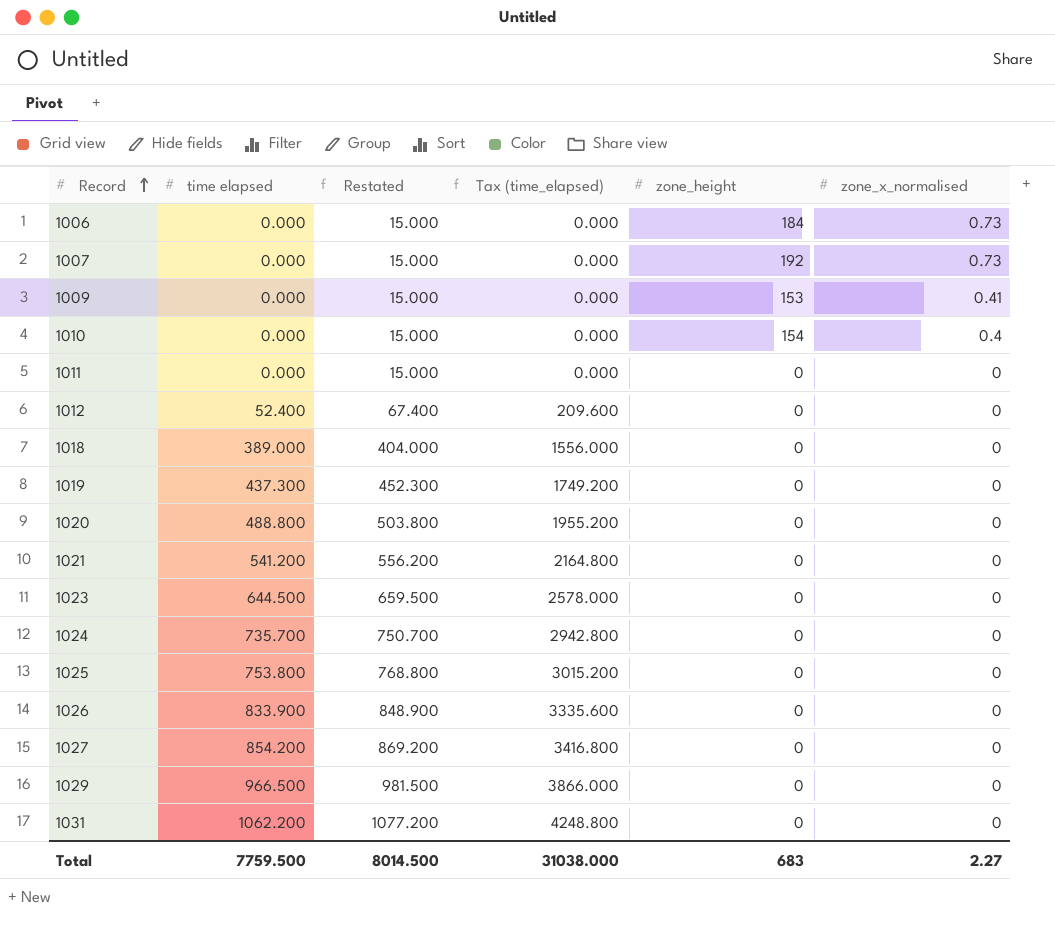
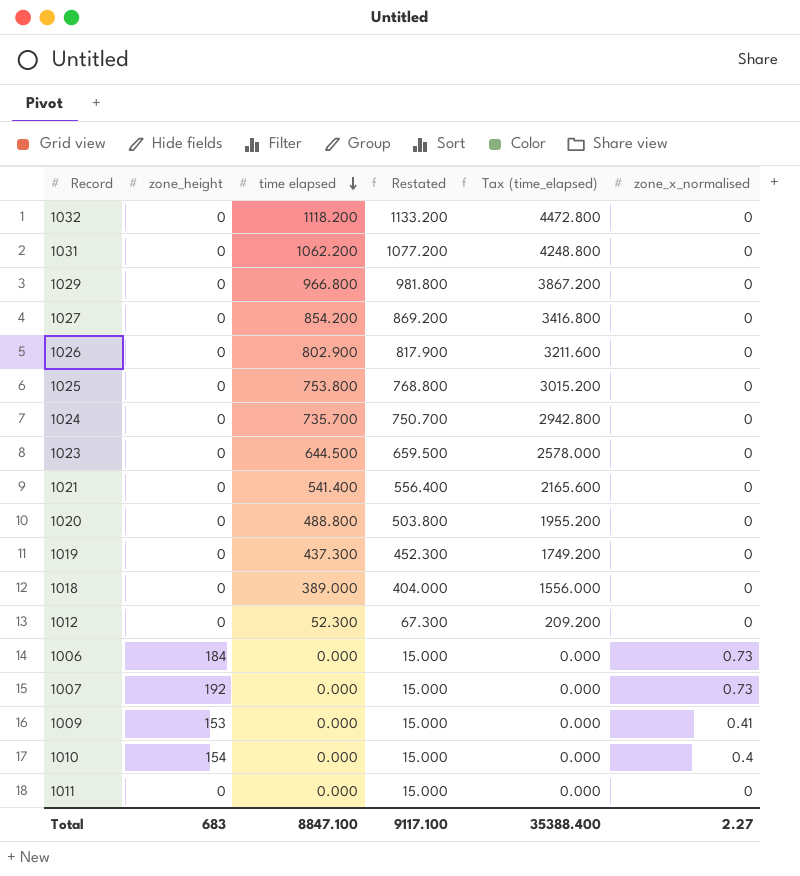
row order: Record ascending -> time elapsed descending
column zone_height | position: 5 -> 2
row 1032: none -> 0 | 1118.200 | 1133.200 | 4472.800 | 0
1029 | time elapsed: 966.500 -> 966.800
1029 | Restated: 981.500 -> 981.800
1029 | Tax (time_elapsed): 3866.000 -> 3867.200
1026 | time elapsed: 833.900 -> 802.900
1026 | Restated: 848.900 -> 817.900
1026 | Tax (time_elapsed): 3335.600 -> 3211.600
1021 | time elapsed: 541.200 -> 541.400
1021 | Restated: 556.200 -> 556.400
1021 | Tax (time_elapsed): 2164.800 -> 2165.600
1012 | time elapsed: 52.400 -> 52.300
1012 | Restated: 67.400 -> 67.300
1012 | Tax (time_elapsed): 209.600 -> 209.200
Total | time elapsed: 7759.500 -> 8847.100
Total | Restated: 8014.500 -> 9117.100
Total | Tax (time_elapsed): 31038.000 -> 35388.400

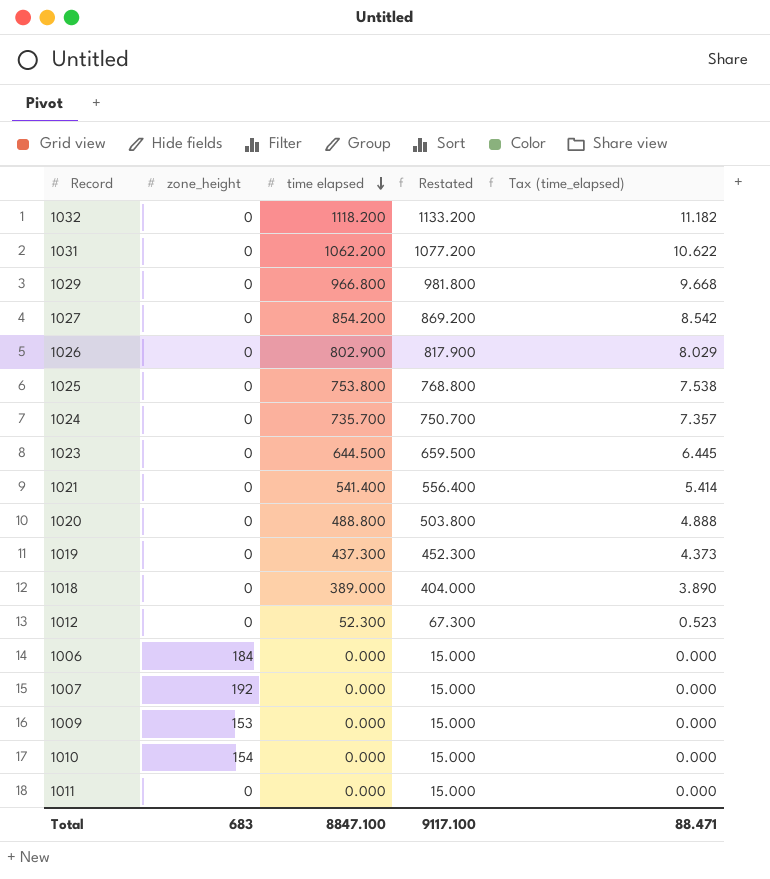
column zone_x_normalised | position: 6 -> none
column Tax (time_elapsed) | formula: [time elapsed] * 4 -> [time elapsed] * 0.01
Total | Tax (time_elapsed): 35388.400 -> 88.471

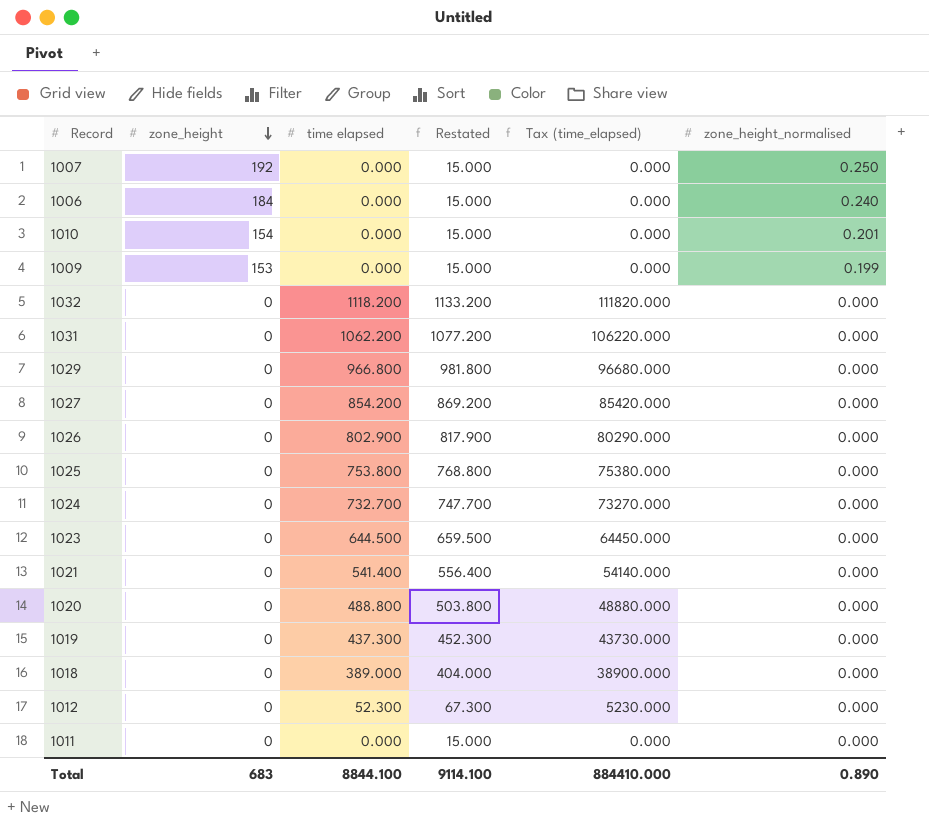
row order: time elapsed descending -> zone_height descending
column Tax (time_elapsed) | formula: [time elapsed] * 0.01 -> [time elapsed] * 100
column zone_height_normalised | position: none -> 6
1024 | time elapsed: 735.700 -> 732.700
1024 | Restated: 750.700 -> 747.700
Total | time elapsed: 8847.100 -> 8844.100
Total | Restated: 9117.100 -> 9114.100
Total | Tax (time_elapsed): 88.471 -> 884410.000

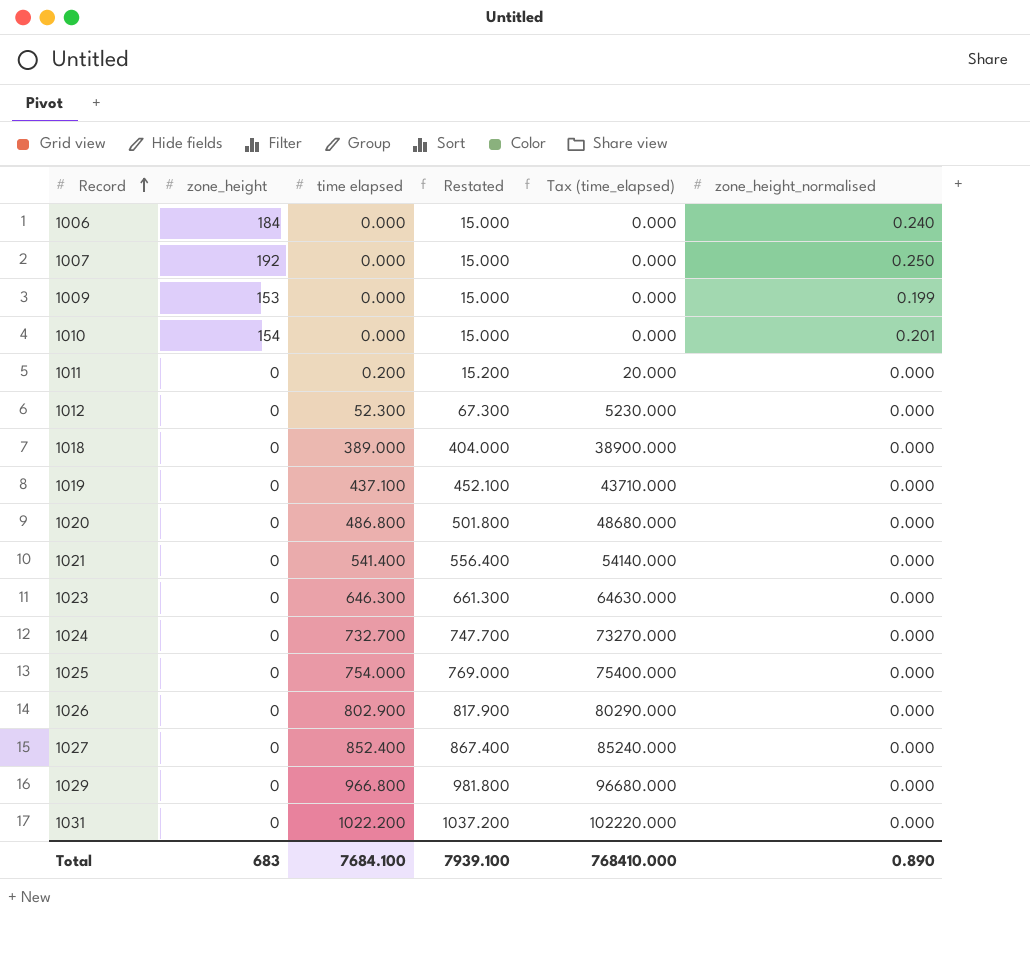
row order: zone_height descending -> Record ascending
row 1032: 0 | 1118.200 | 1133.200 | 111820.000 | 0.000 -> none
1011 | time elapsed: 0.000 -> 0.200
1011 | Restated: 15.000 -> 15.200
1011 | Tax (time_elapsed): 0.000 -> 20.000
1019 | time elapsed: 437.300 -> 437.100
1019 | Restated: 452.300 -> 452.100
1019 | Tax (time_elapsed): 43730.000 -> 43710.000
1020 | time elapsed: 488.800 -> 486.800
1020 | Restated: 503.800 -> 501.800
1020 | Tax (time_elapsed): 48880.000 -> 48680.000
1023 | time elapsed: 644.500 -> 646.300
1023 | Restated: 659.500 -> 661.300
1023 | Tax (time_elapsed): 64450.000 -> 64630.000
1025 | time elapsed: 753.800 -> 754.000
1025 | Restated: 768.800 -> 769.000
1025 | Tax (time_elapsed): 75380.000 -> 75400.000
1027 | time elapsed: 854.200 -> 852.400
1027 | Restated: 869.200 -> 867.400
1027 | Tax (time_elapsed): 85420.000 -> 85240.000
1031 | time elapsed: 1062.200 -> 1022.200
1031 | Restated: 1077.200 -> 1037.200
1031 | Tax (time_elapsed): 106220.000 -> 102220.000
Total | time elapsed: 8844.100 -> 7684.100
Total | Restated: 9114.100 -> 7939.100
Total | Tax (time_elapsed): 884410.000 -> 768410.000

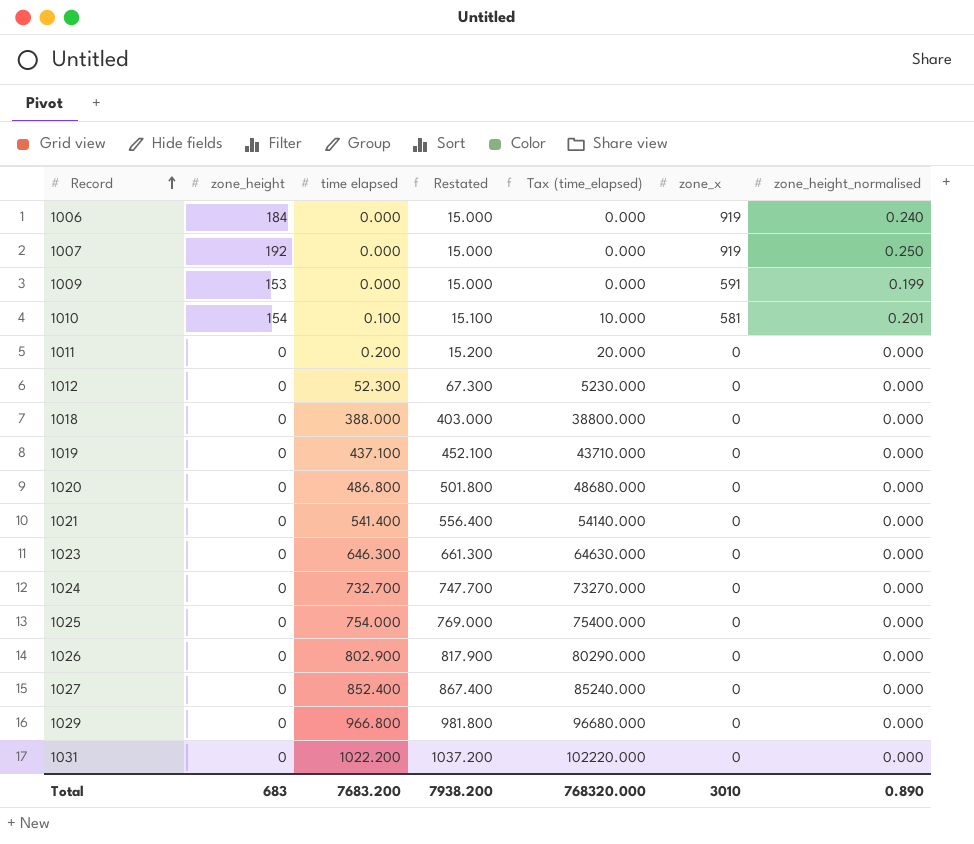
column zone_x | position: none -> 6
1010 | time elapsed: 0.000 -> 0.100
1010 | Restated: 15.000 -> 15.100
1010 | Tax (time_elapsed): 0.000 -> 10.000
1018 | time elapsed: 389.000 -> 388.000
1018 | Restated: 404.000 -> 403.000
1018 | Tax (time_elapsed): 38900.000 -> 38800.000
Total | time elapsed: 7684.100 -> 7683.200
Total | Restated: 7939.100 -> 7938.200
Total | Tax (time_elapsed): 768410.000 -> 768320.000

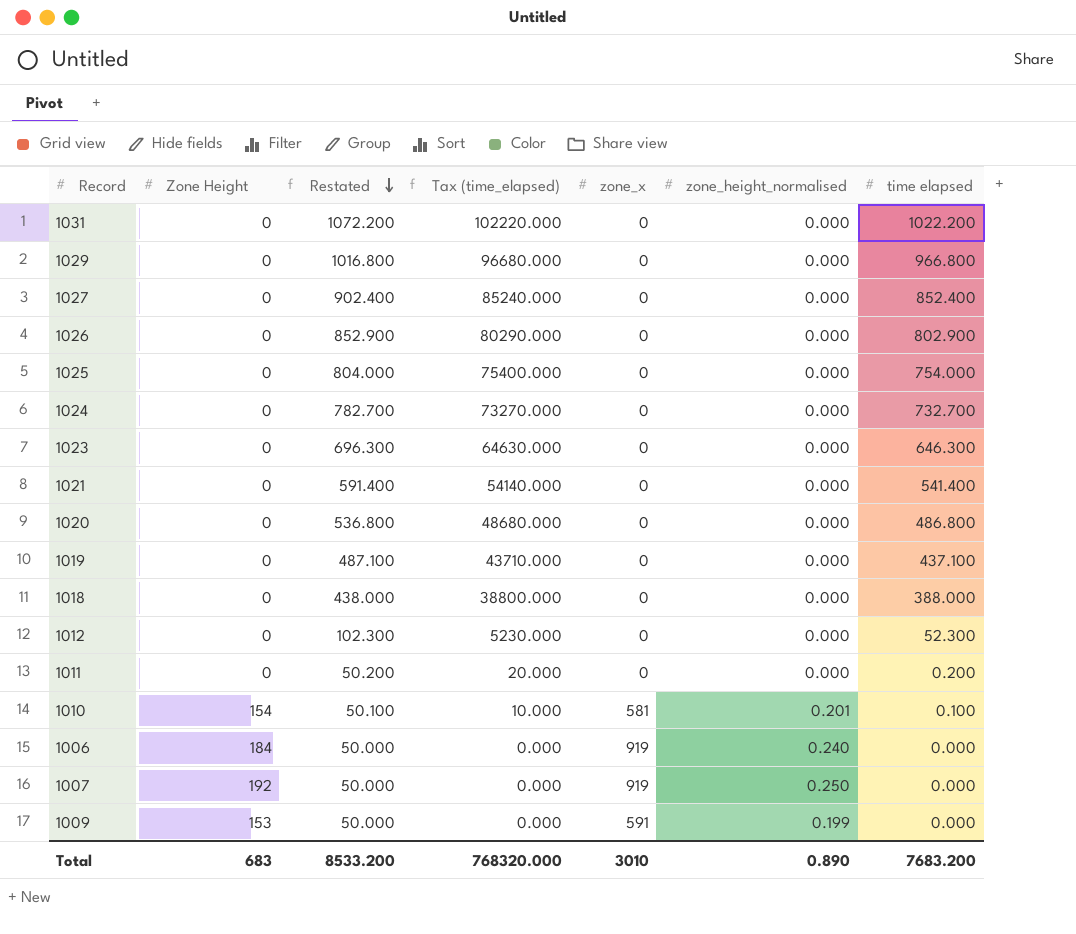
row order: Record ascending -> Restated descending
column name: zone_height -> Zone Height
column Restated | formula: [time elapsed] + 15 -> [time elapsed] + 50
column time elapsed | position: 3 -> 7
Total | Restated: 7938.200 -> 8533.200

